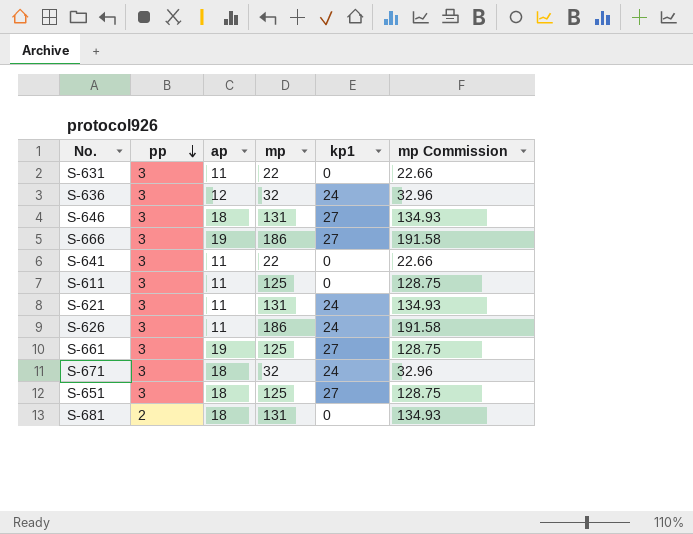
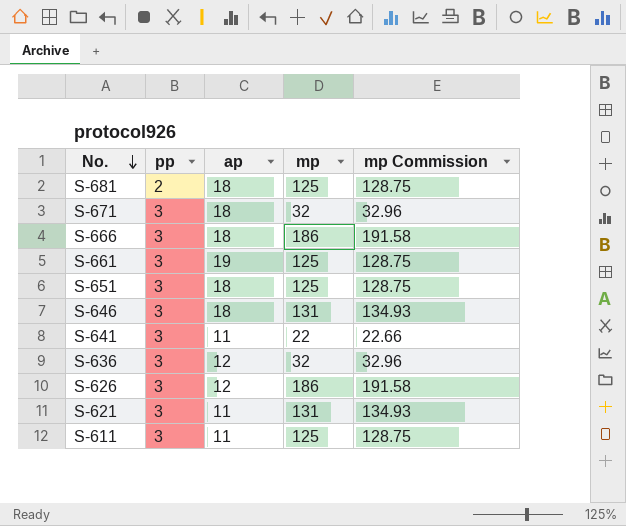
row order: pp descending -> No. descending
column kp1 | position: 5 -> none
row S-631: 3 | 11 | 22 | 0 | 22.66 -> none
S-681 | mp: 131 -> 125
S-681 | mp Commission: 134.93 -> 128.75
S-666 | ap: 19 -> 18
S-626 | ap: 11 -> 12

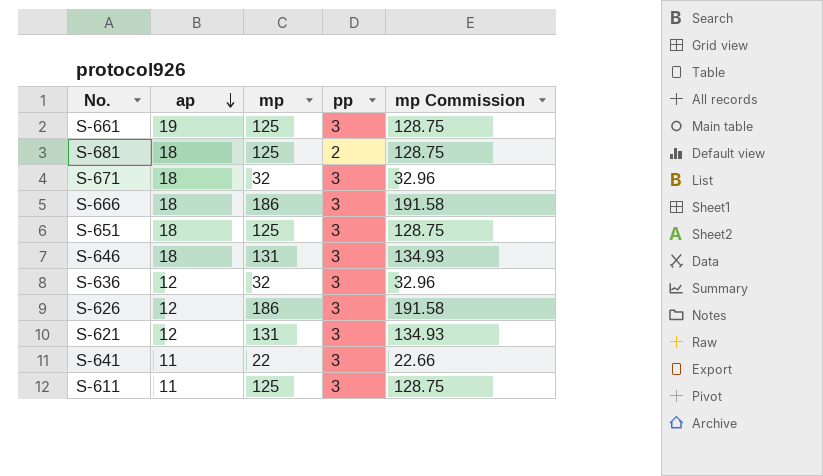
row order: No. descending -> ap descending
column pp | position: 2 -> 4
S-621 | ap: 11 -> 12

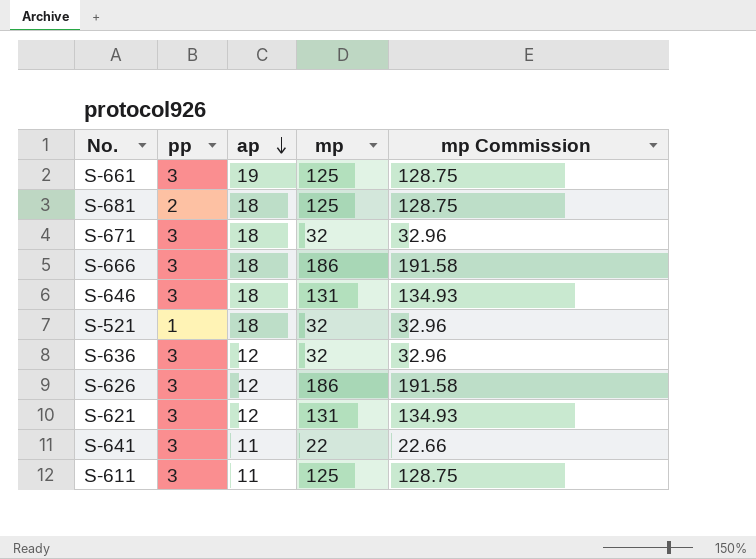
column pp | position: 4 -> 2
row S-651: 18 | 125 | 3 | 128.75 -> none
row S-521: none -> 1 | 18 | 32 | 32.96

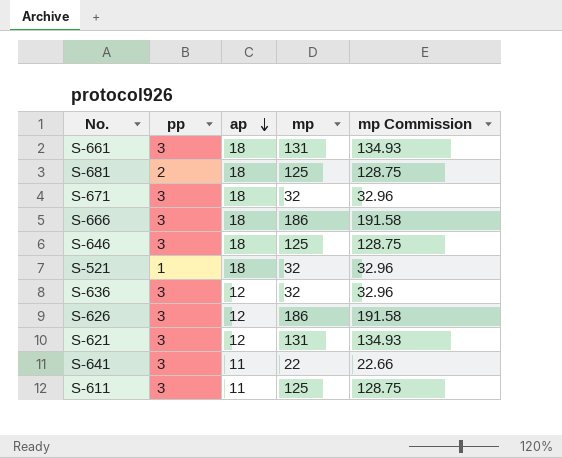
S-661 | ap: 19 -> 18
S-661 | mp: 125 -> 131
S-661 | mp Commission: 128.75 -> 134.93
S-646 | mp: 131 -> 125
S-646 | mp Commission: 134.93 -> 128.75

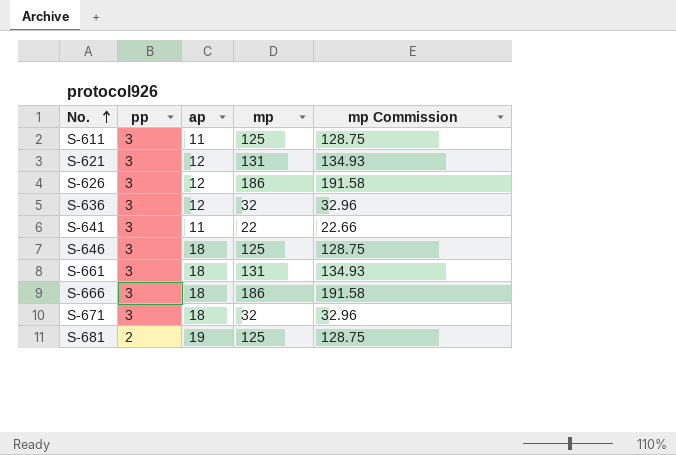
row order: ap descending -> No. ascending
row S-521: 1 | 18 | 32 | 32.96 -> none
S-681 | ap: 18 -> 19

